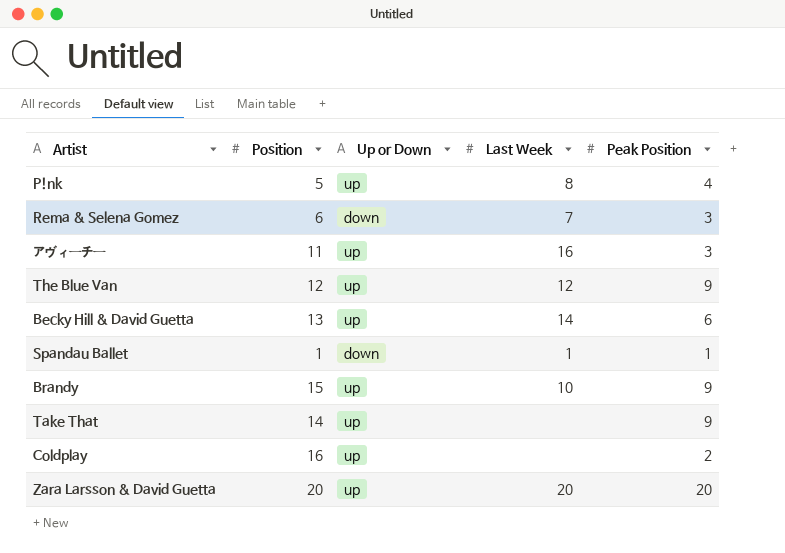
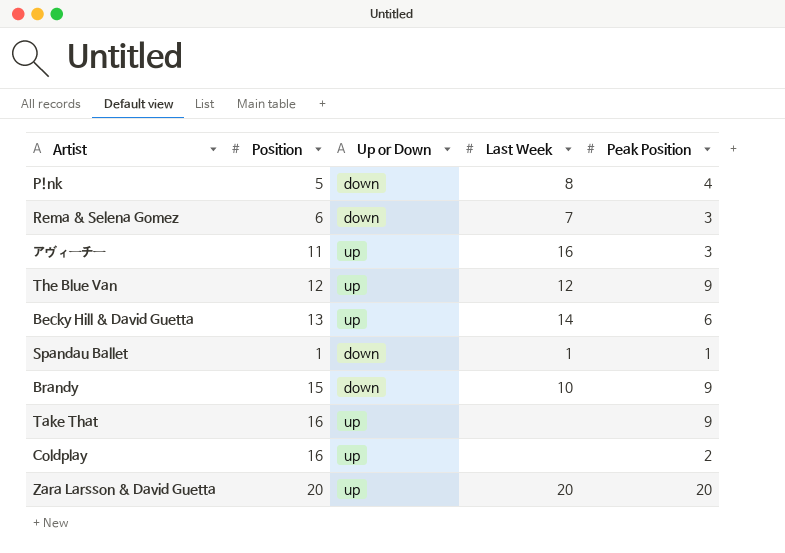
P!nk | Up or Down: up -> down
Brandy | Up or Down: up -> down
Take That | Position: 14 -> 16

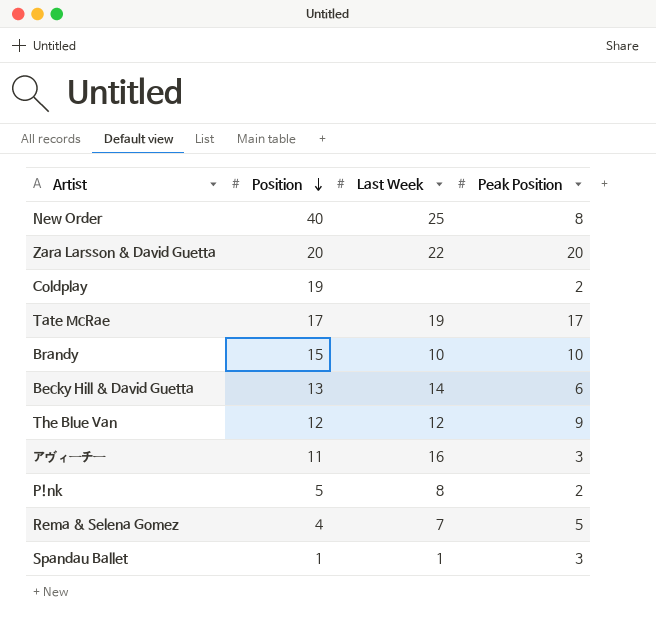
row order: none -> Position descending
column Up or Down | position: 3 -> none
row Take That: 16 | up | none | 9 -> none
row New Order: none -> 40 | 25 | 8
Zara Larsson & David Guetta | Last Week: 20 -> 22
Coldplay | Position: 16 -> 19
row Tate McRae: none -> 17 | 19 | 17
Brandy | Peak Position: 9 -> 10
P!nk | Peak Position: 4 -> 2
Rema & Selena Gomez | Position: 6 -> 4
Rema & Selena Gomez | Peak Position: 3 -> 5
Spandau Ballet | Peak Position: 1 -> 3

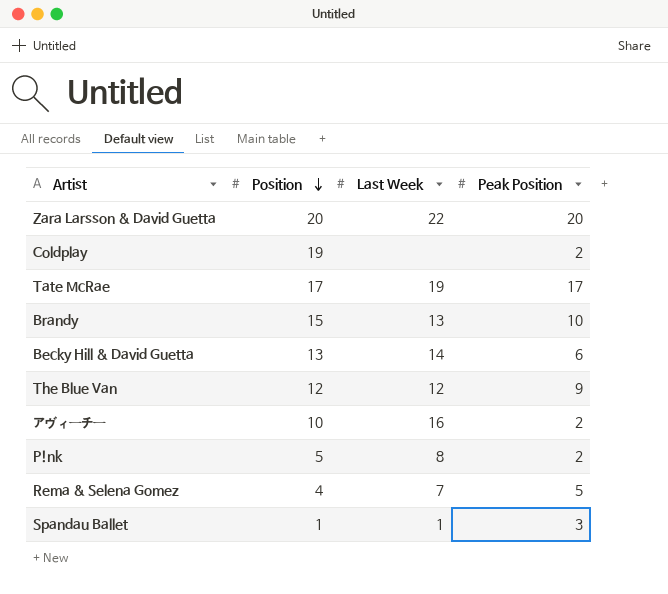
row New Order: 40 | 25 | 8 -> none
Brandy | Last Week: 10 -> 13
アヴィーチー | Position: 11 -> 10
アヴィーチー | Peak Position: 3 -> 2

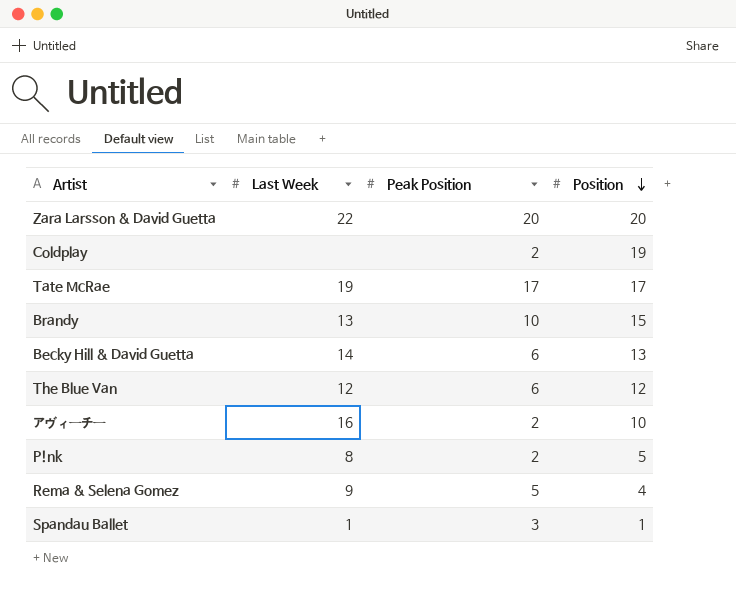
column Position | position: 2 -> 4
The Blue Van | Peak Position: 9 -> 6
Rema & Selena Gomez | Last Week: 7 -> 9

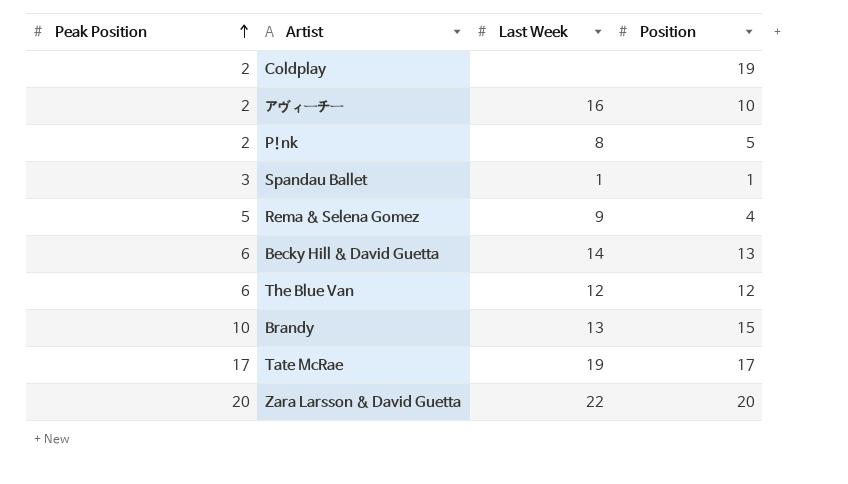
row order: Position descending -> Peak Position ascending
column Peak Position | position: 3 -> 1

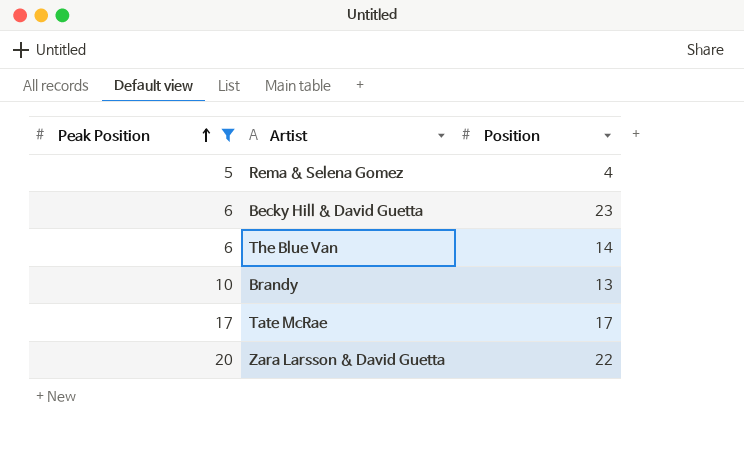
filter: none -> Peak Position >= 5
column Last Week | position: 3 -> none
Becky Hill & David Guetta | Position: 13 -> 23
The Blue Van | Position: 12 -> 14
Brandy | Position: 15 -> 13
Zara Larsson & David Guetta | Position: 20 -> 22

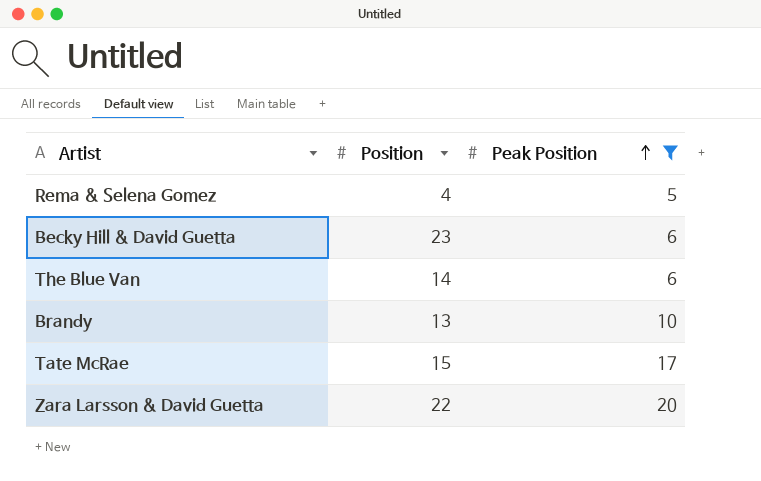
column Peak Position | position: 1 -> 3
Tate McRae | Position: 17 -> 15

